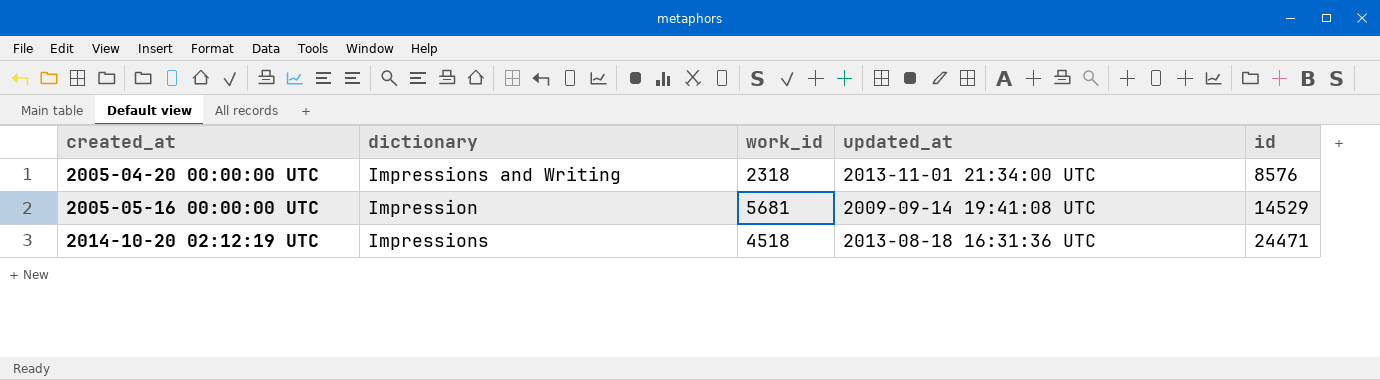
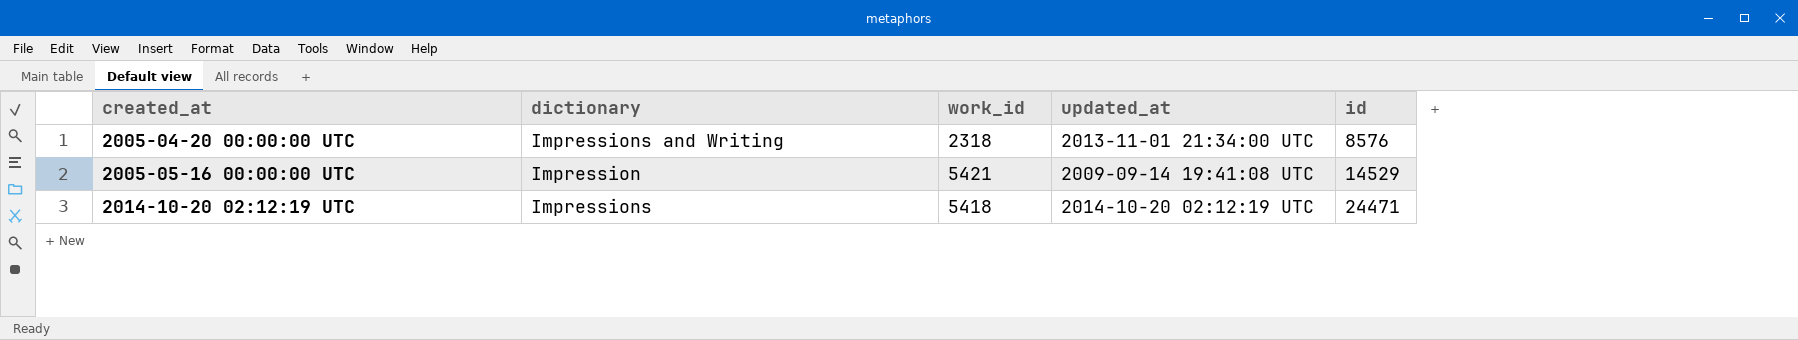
2005-05-16 00:00:00 UTC | work_id: 5681 -> 5421
2014-10-20 02:12:19 UTC | work_id: 4518 -> 5418
2014-10-20 02:12:19 UTC | updated_at: 2013-08-18 16:31:36 UTC -> 2014-10-20 02:12:19 UTC

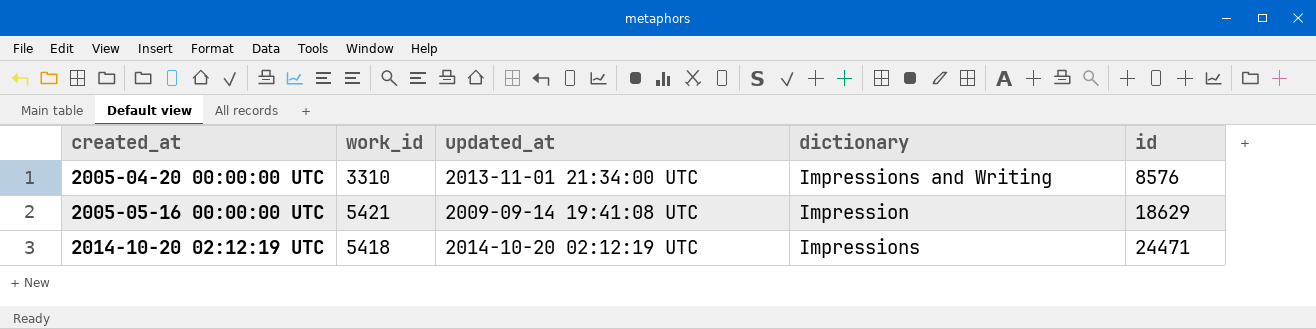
column dictionary | position: 2 -> 4
2005-04-20 00:00:00 UTC | work_id: 2318 -> 3310
2005-05-16 00:00:00 UTC | id: 14529 -> 18629

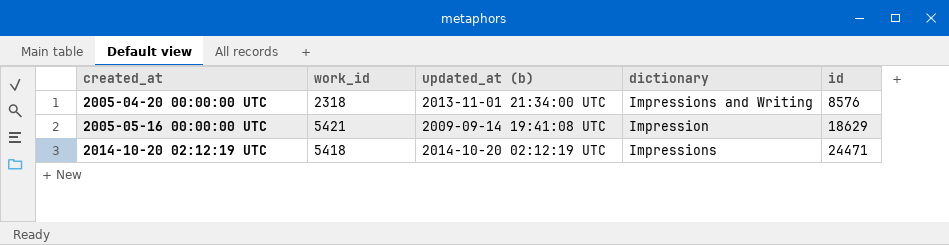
column name: updated_at -> updated_at (b)
2005-04-20 00:00:00 UTC | work_id: 3310 -> 2318

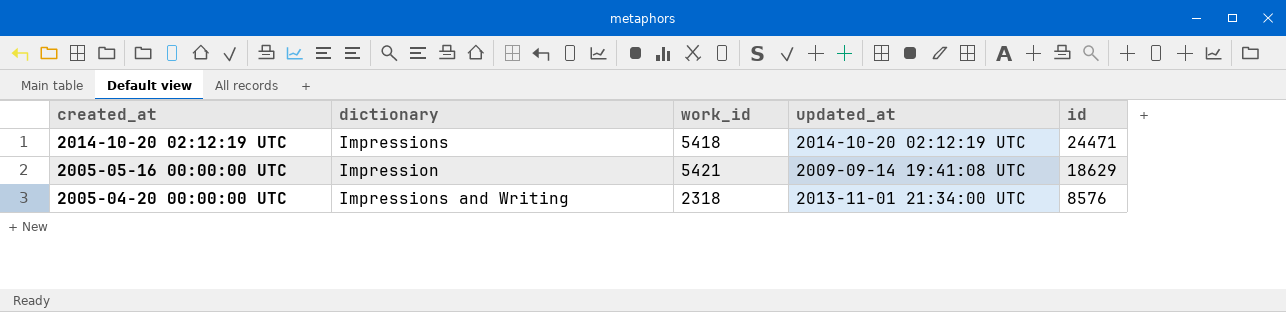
row order: created_at ascending -> created_at descending
column dictionary | position: 4 -> 2
column name: updated_at (b) -> updated_at

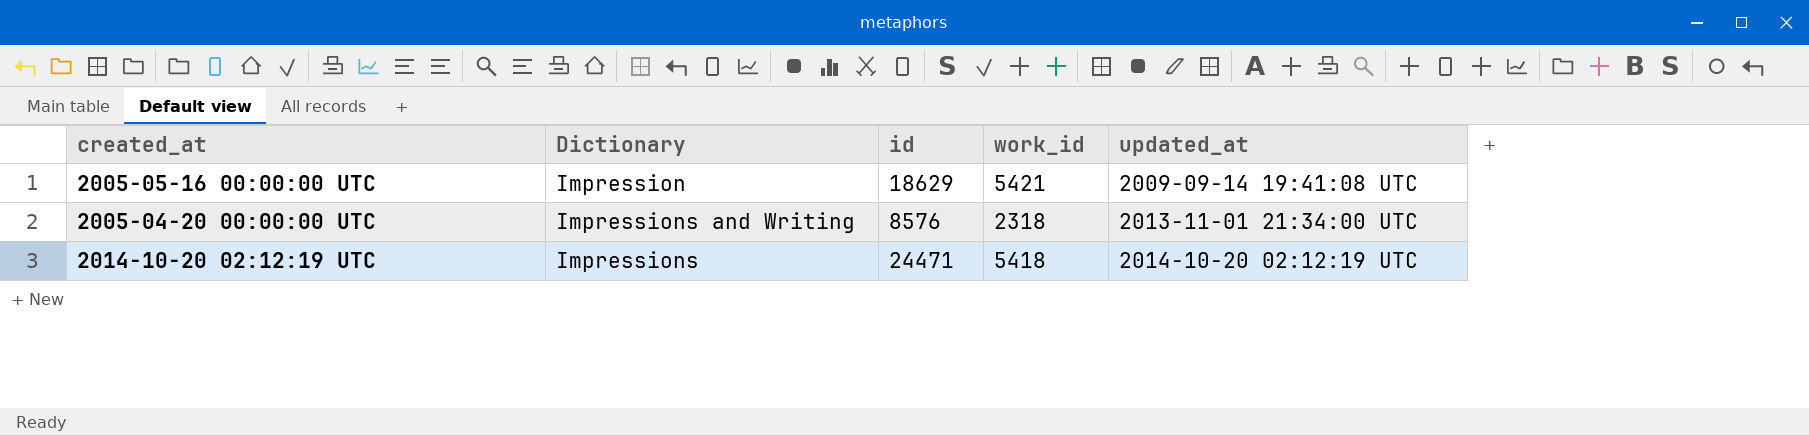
row order: created_at descending -> updated_at ascending
column name: dictionary -> Dictionary
column id | position: 5 -> 3

